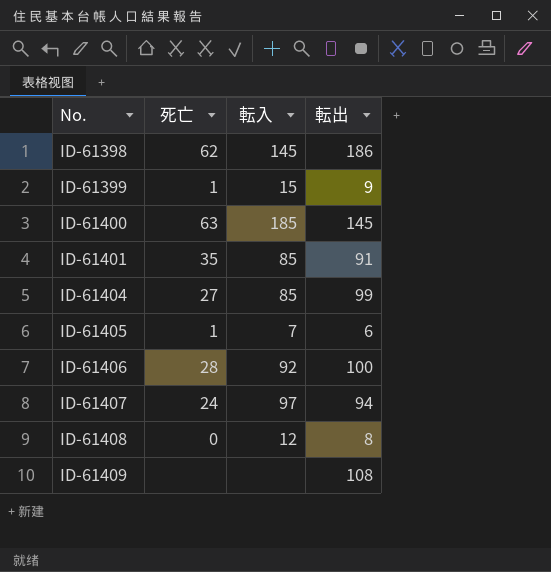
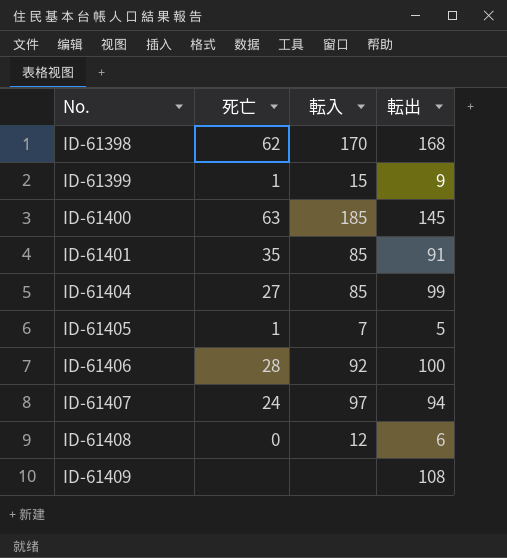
ID-61398 | 転入: 145 -> 170
ID-61398 | 転出: 186 -> 168
ID-61405 | 転出: 6 -> 5
ID-61408 | 転出: 8 -> 6

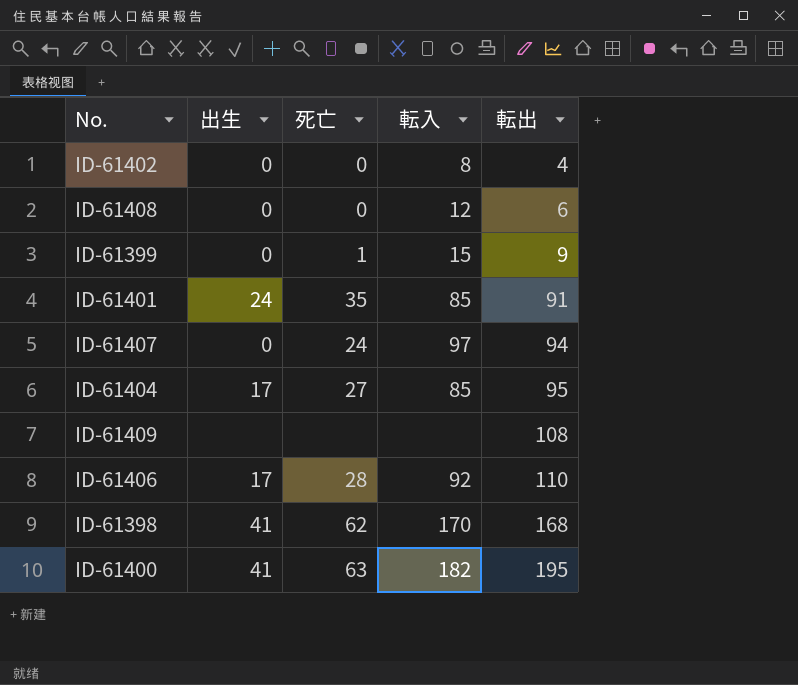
row order: No. ascending -> 転出 ascending
column 出生 | position: none -> 2
row ID-61405: 1 | 7 | 5 -> none
row ID-61402: none -> 0 | 0 | 8 | 4
ID-61404 | 転出: 99 -> 95
ID-61406 | 転出: 100 -> 110
ID-61400 | 転入: 185 -> 182
ID-61400 | 転出: 145 -> 195

